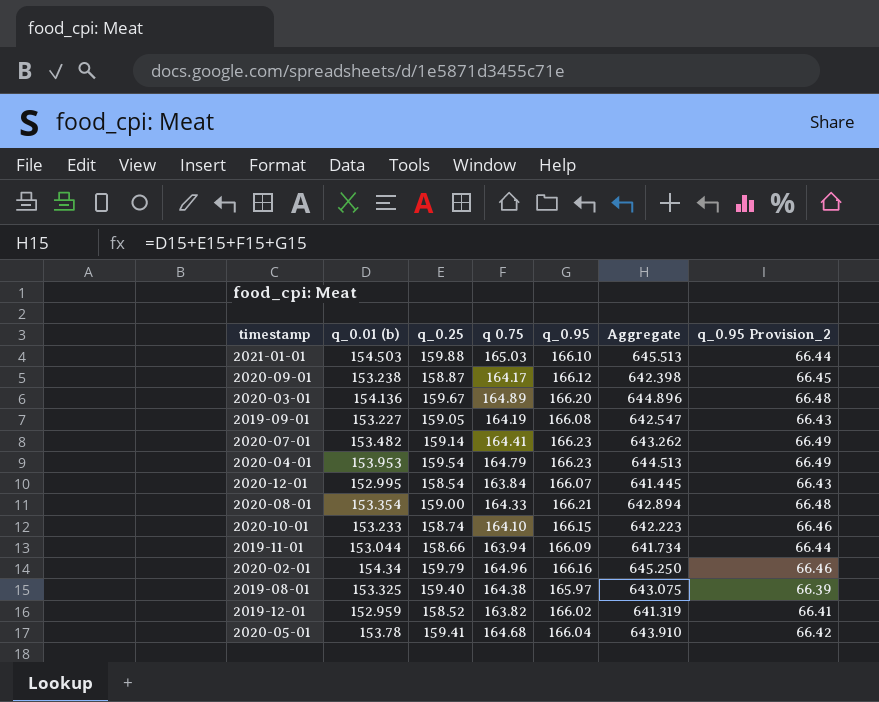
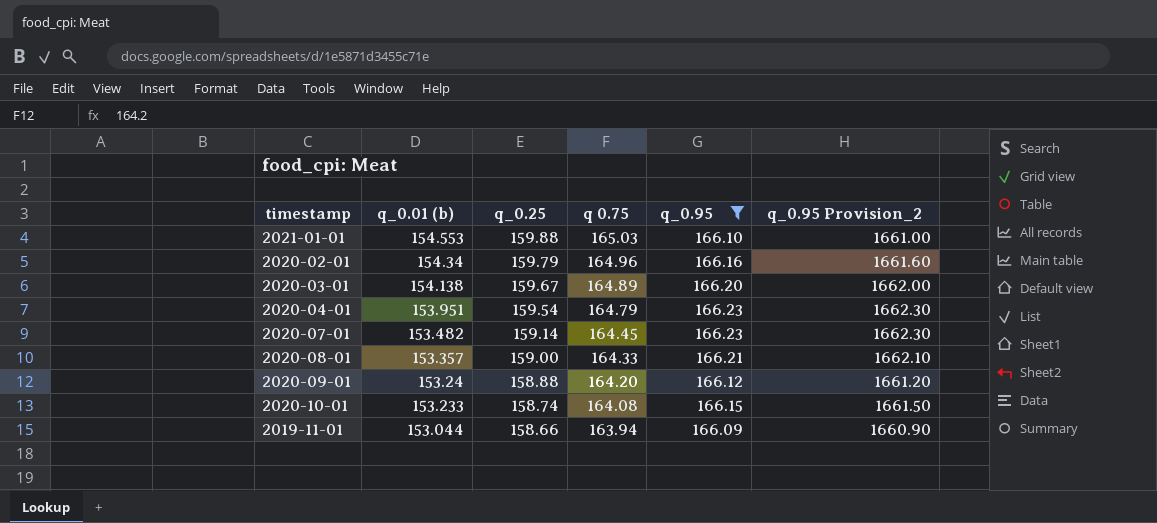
filter: none -> q_0.95 >= 166.09
row order: none -> q_0.01 (b) descending
column Aggregate | formula: [q_0.01 (b)] + [q_0.25] + [q 0.75] + [q_0.95] -> none
column q_0.95 Provision_2 | formula: [q_0.95] * 0.4 -> [q_0.95] * 10
2021-01-01 | q_0.01 (b): 154.503 -> 154.553
2020-03-01 | q_0.01 (b): 154.136 -> 154.138
2020-04-01 | q_0.01 (b): 153.953 -> 153.951
2020-07-01 | q 0.75: 164.41 -> 164.45
2020-08-01 | q_0.01 (b): 153.354 -> 153.357
2020-09-01 | q_0.01 (b): 153.238 -> 153.24
2020-09-01 | q_0.25: 158.87 -> 158.88
2020-09-01 | q 0.75: 164.17 -> 164.20
2020-10-01 | q 0.75: 164.10 -> 164.08

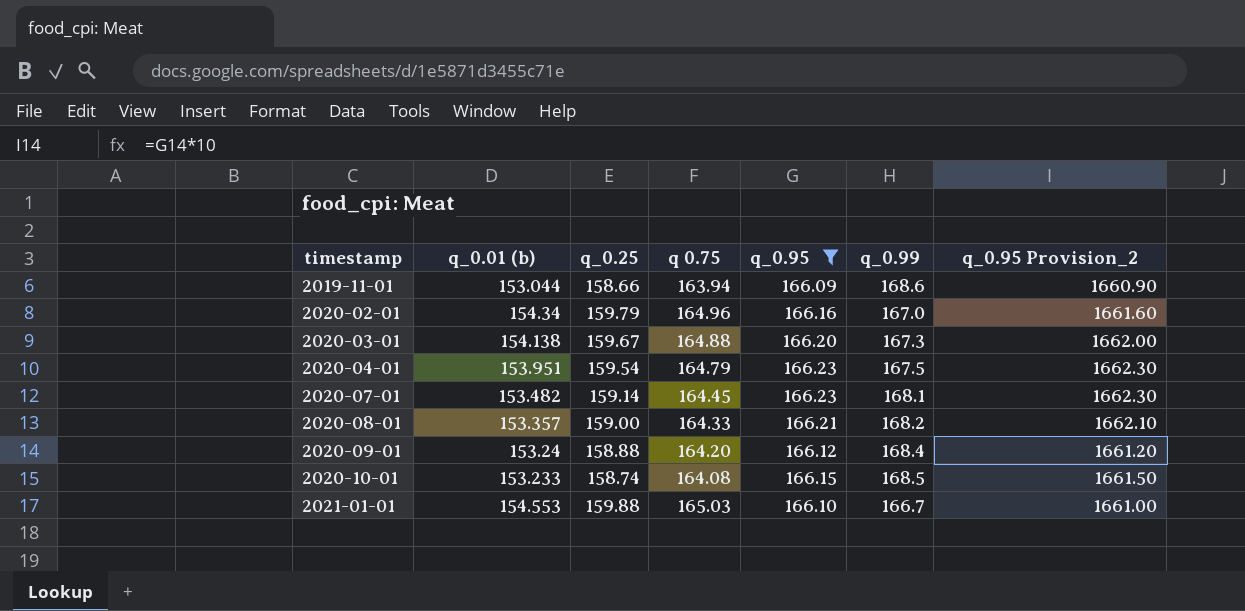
row order: q_0.01 (b) descending -> timestamp ascending
column q_0.99 | position: none -> 6
2020-03-01 | q 0.75: 164.89 -> 164.88

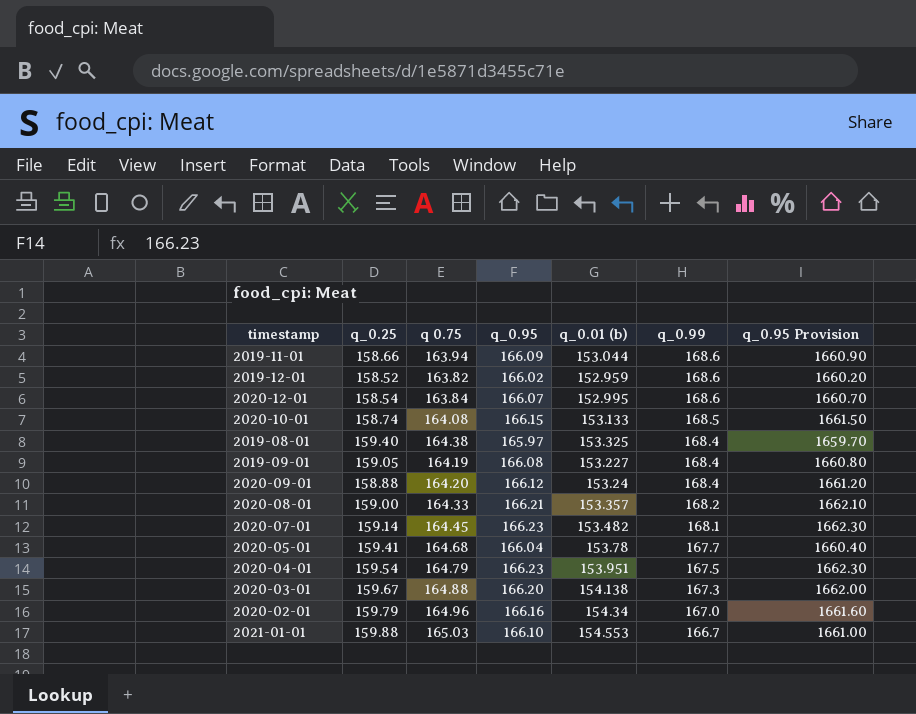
filter: q_0.95 >= 166.09 -> none
row order: timestamp ascending -> q_0.99 descending
column q_0.01 (b) | position: 2 -> 5
column name: q_0.95 Provision_2 -> q_0.95 Provision
2020-10-01 | q_0.01 (b): 153.233 -> 153.133

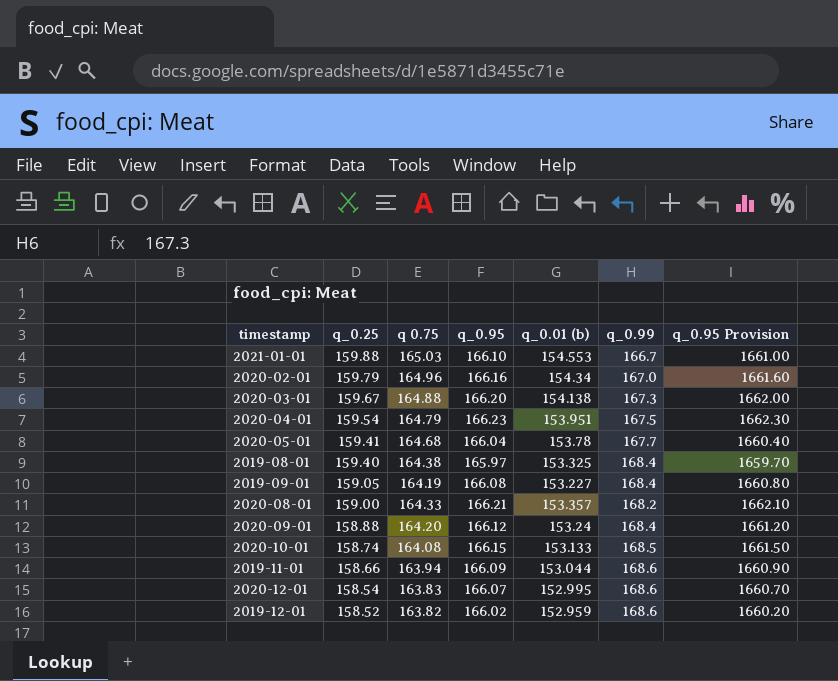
row order: q_0.99 descending -> q_0.25 descending
row 2020-07-01: 159.14 | 164.45 | 166.23 | 153.482 | 168.1 | 1662.30 -> none
2020-12-01 | q 0.75: 163.84 -> 163.83

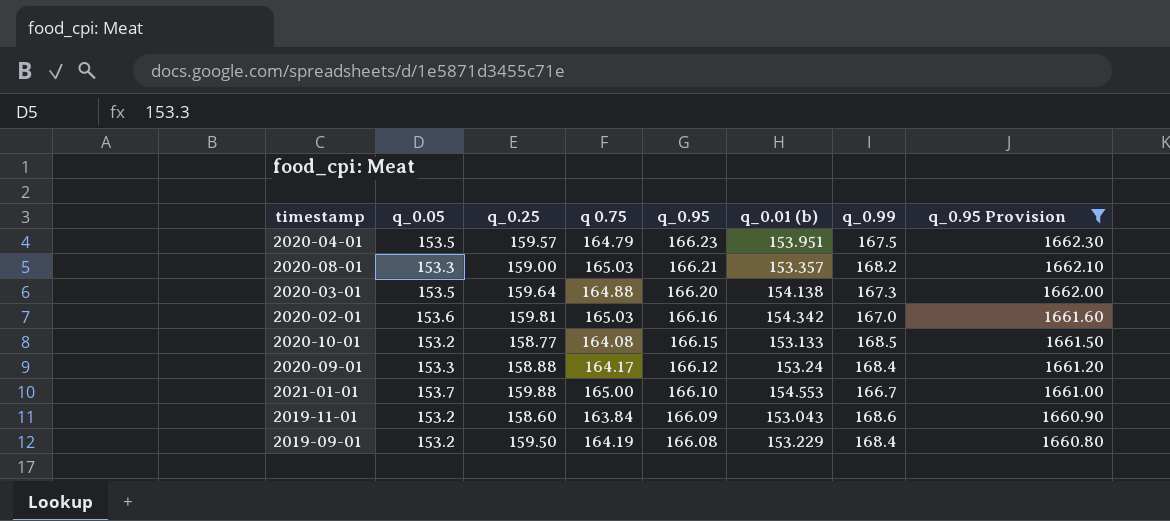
filter: none -> q_0.95 Provision >= 1660.80
row order: q_0.25 descending -> q_0.95 descending
column q_0.05 | position: none -> 2
2020-04-01 | q_0.25: 159.54 -> 159.57
2020-08-01 | q 0.75: 164.33 -> 165.03
2020-03-01 | q_0.25: 159.67 -> 159.64
2020-02-01 | q_0.25: 159.79 -> 159.81
2020-02-01 | q 0.75: 164.96 -> 165.03
2020-02-01 | q_0.01 (b): 154.34 -> 154.342
2020-10-01 | q_0.25: 158.74 -> 158.77
2020-09-01 | q 0.75: 164.20 -> 164.17
2021-01-01 | q 0.75: 165.03 -> 165.00
2019-11-01 | q_0.25: 158.66 -> 158.60
2019-11-01 | q 0.75: 163.94 -> 163.84
2019-11-01 | q_0.01 (b): 153.044 -> 153.043
2019-09-01 | q_0.25: 159.05 -> 159.50
2019-09-01 | q_0.01 (b): 153.227 -> 153.229

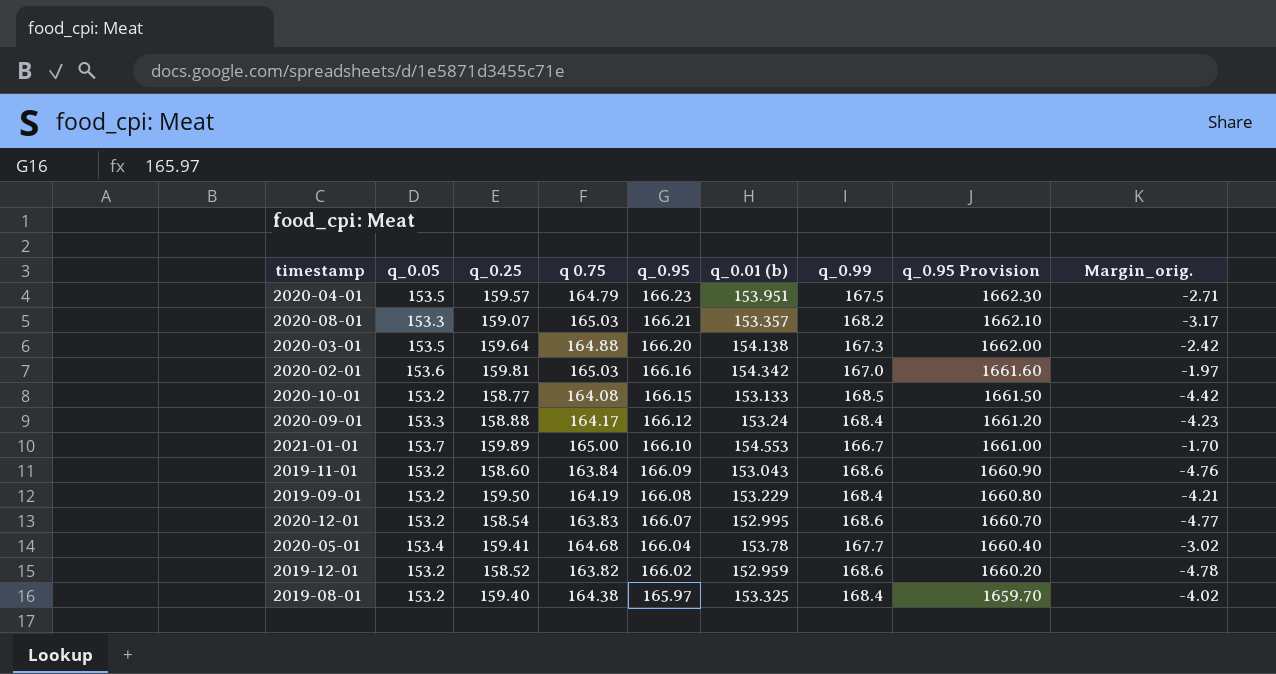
filter: q_0.95 Provision >= 1660.80 -> none
column Margin_orig. | formula: none -> [q 0.75] - [q_0.99]
2020-08-01 | q_0.25: 159.00 -> 159.07
2021-01-01 | q_0.25: 159.88 -> 159.89

